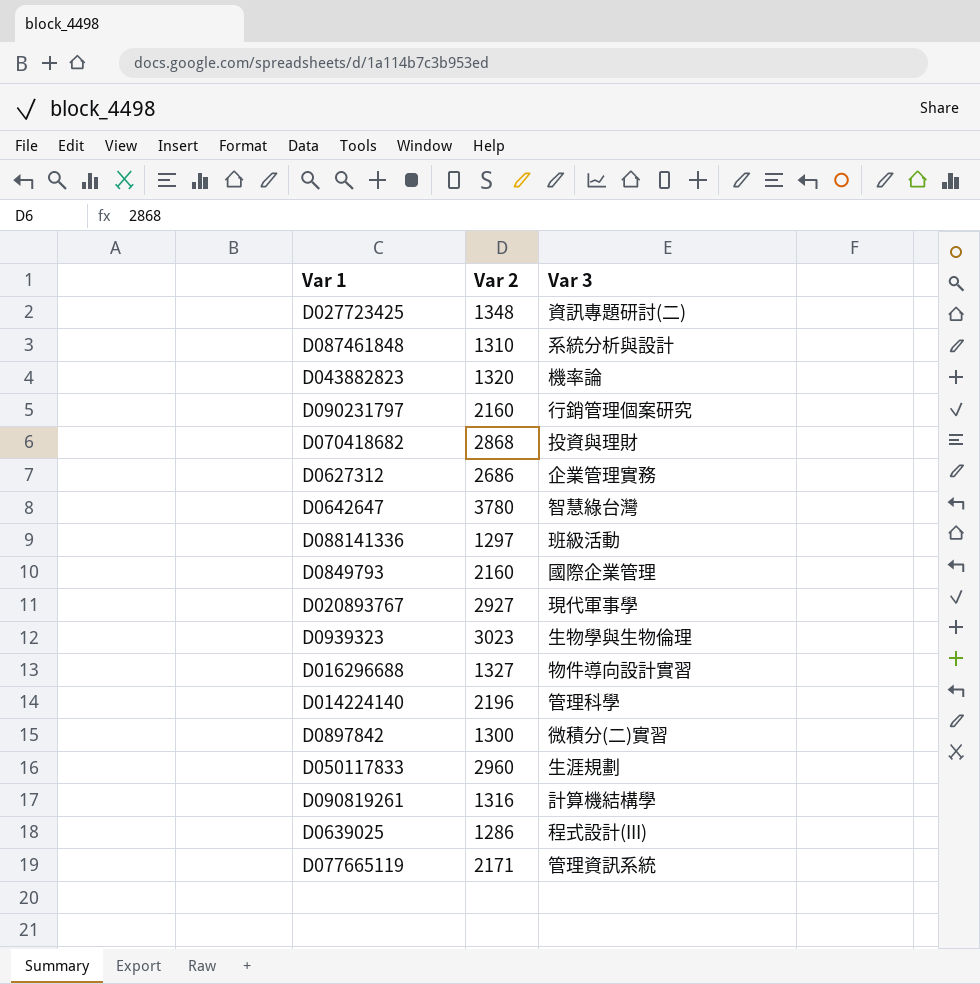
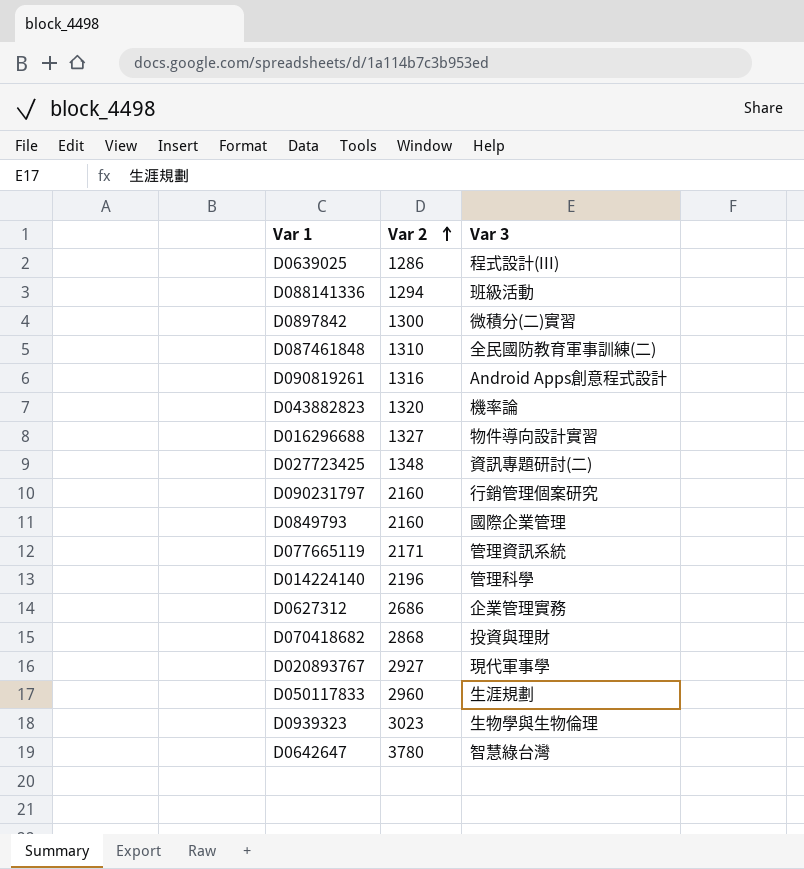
row order: none -> Var 2 ascending
D088141336 | Var 2: 1297 -> 1294
D087461848 | Var 3: 系統分析與設計 -> 全民國防教育軍事訓練(二)
D090819261 | Var 3: 計算機結構學 -> Android Apps創意程式設計

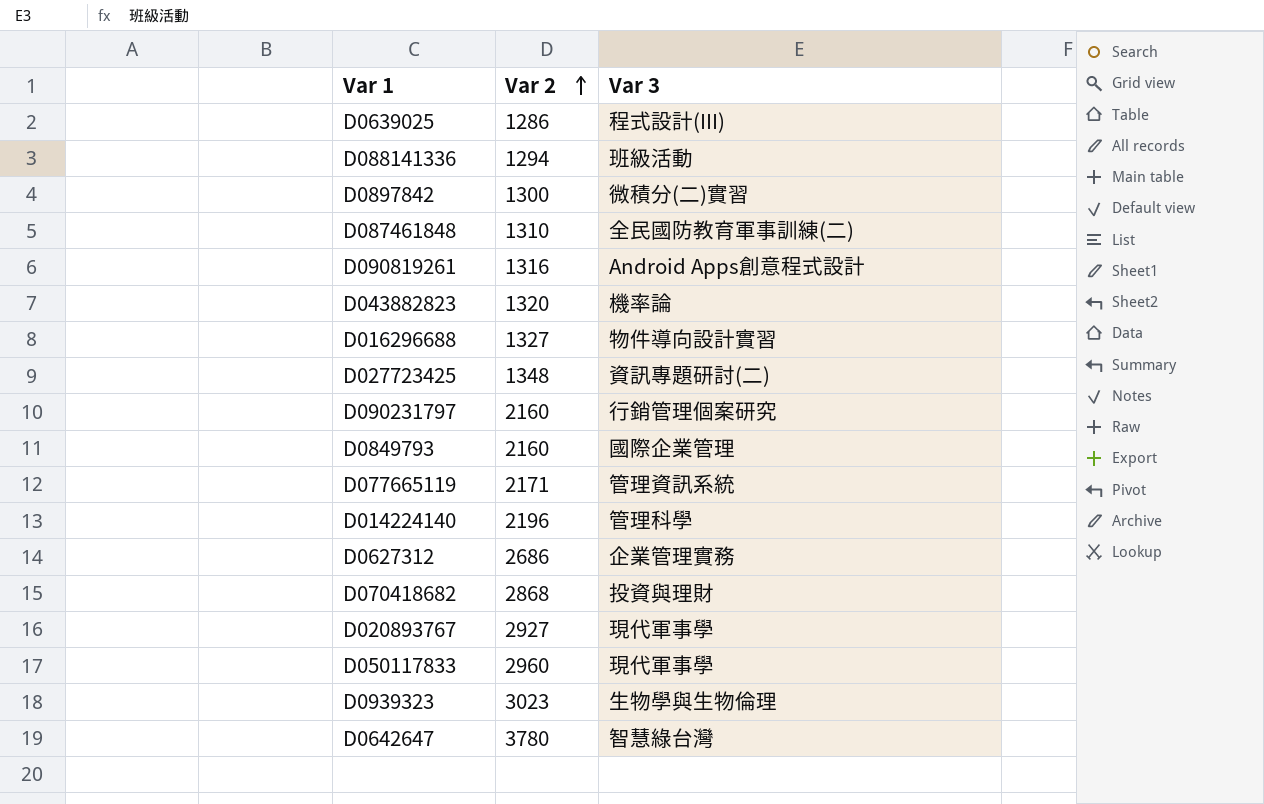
D050117833 | Var 3: 生涯規劃 -> 現代軍事學

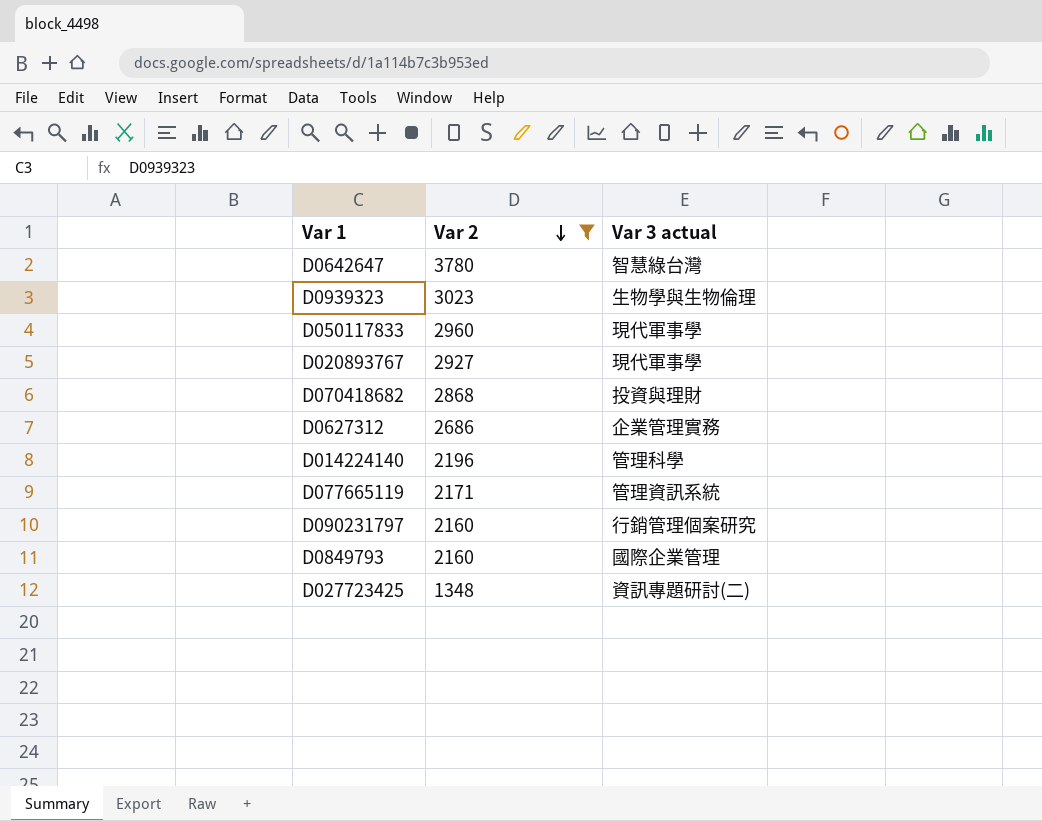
filter: none -> Var 2 >= 1348
row order: Var 2 ascending -> Var 2 descending
column name: Var 3 -> Var 3 actual

